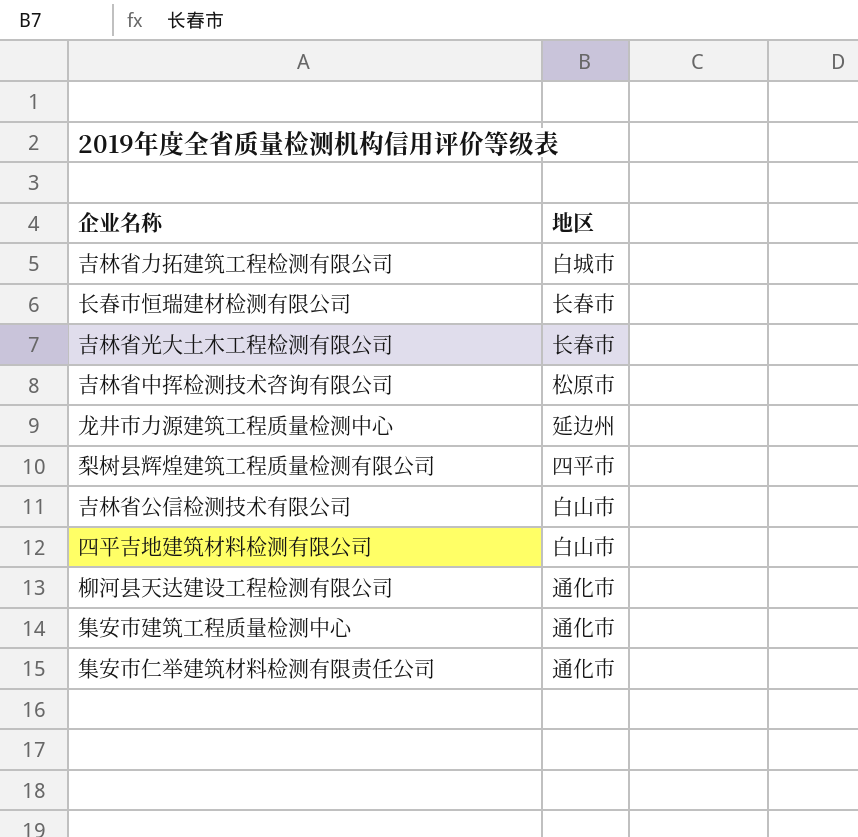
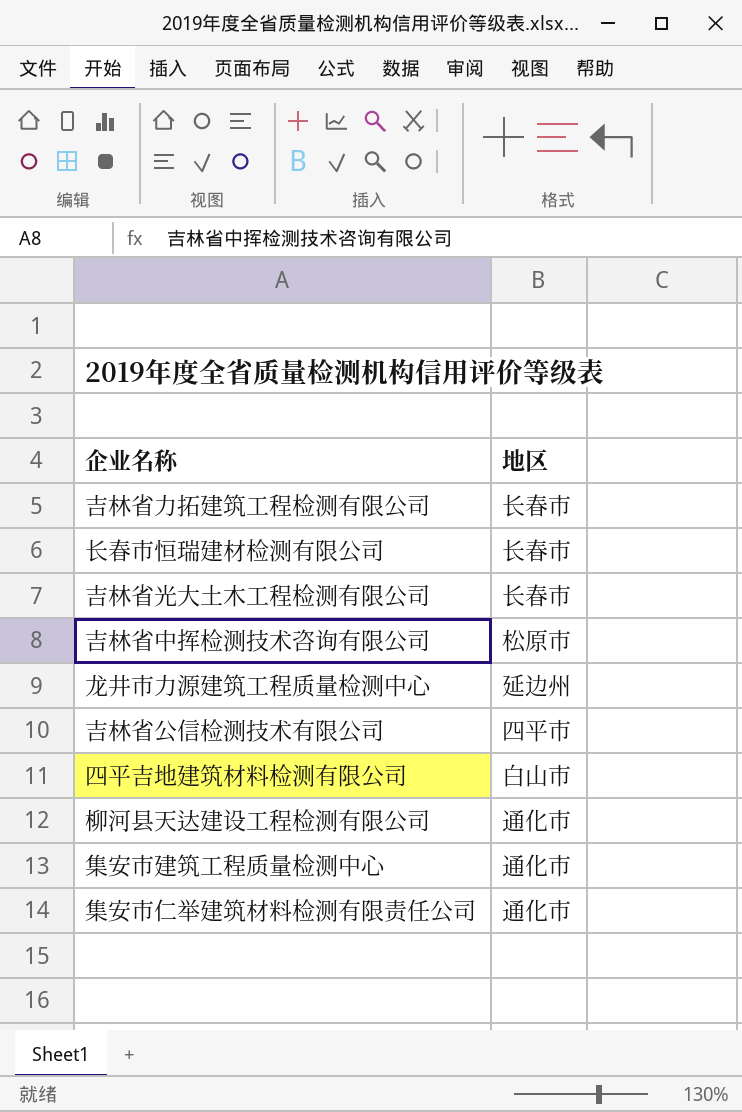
row 梨树县辉煌建筑工程质量检测有限公司: 四平市 -> none
吉林省力拓建筑工程检测有限公司 | 地区: 白城市 -> 长春市
吉林省公信检测技术有限公司 | 地区: 白山市 -> 四平市

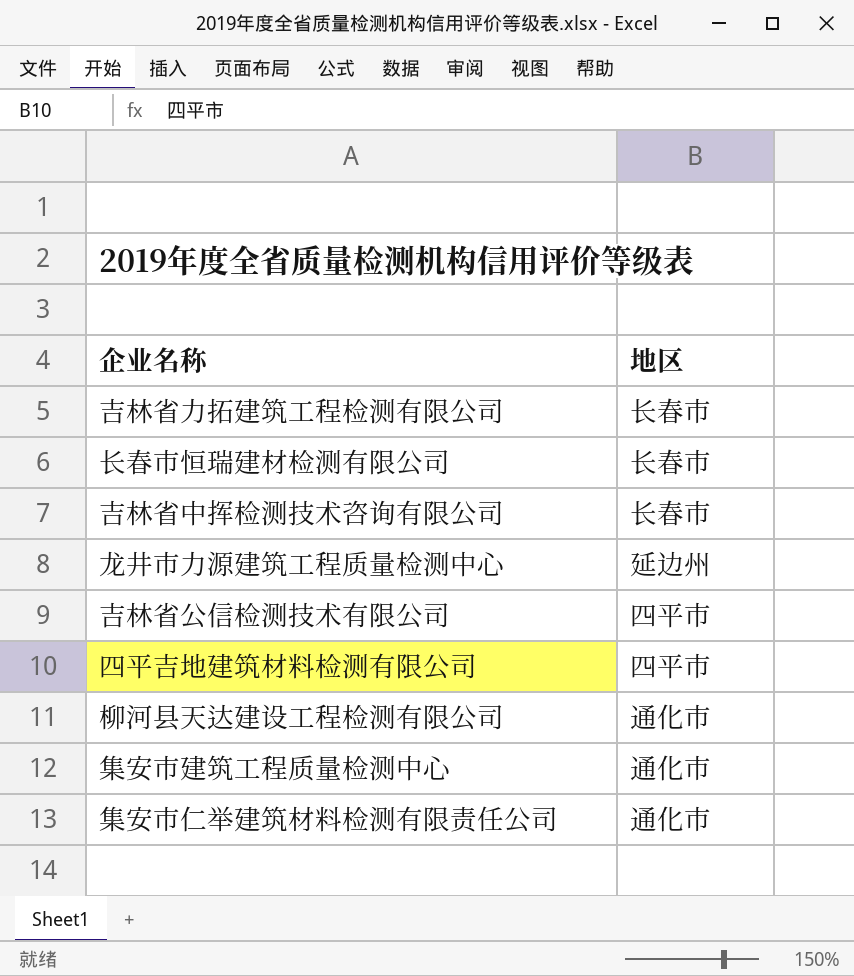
row 吉林省光大土木工程检测有限公司: 长春市 -> none
吉林省中挥检测技术咨询有限公司 | 地区: 松原市 -> 长春市
四平吉地建筑材料检测有限公司 | 地区: 白山市 -> 四平市

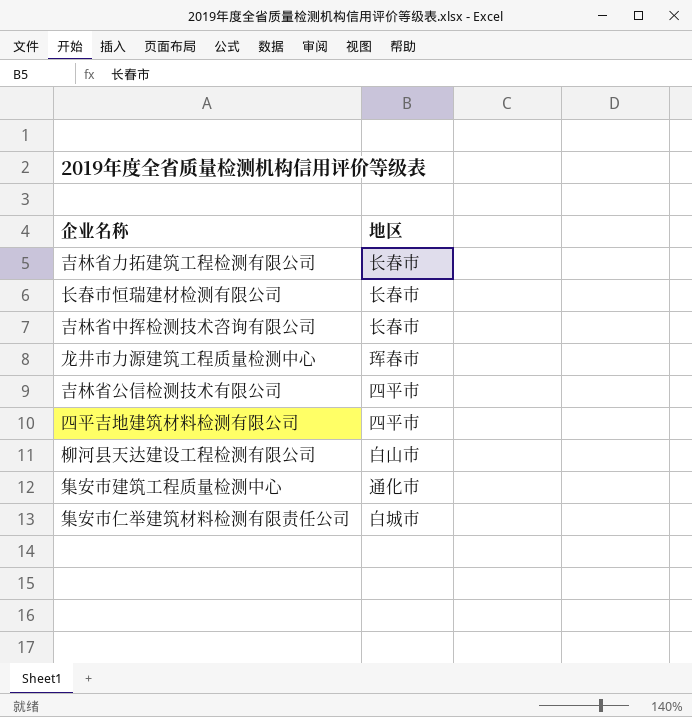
龙井市力源建筑工程质量检测中心 | 地区: 延边州 -> 珲春市
柳河县天达建设工程检测有限公司 | 地区: 通化市 -> 白山市
集安市仁举建筑材料检测有限责任公司 | 地区: 通化市 -> 白城市

